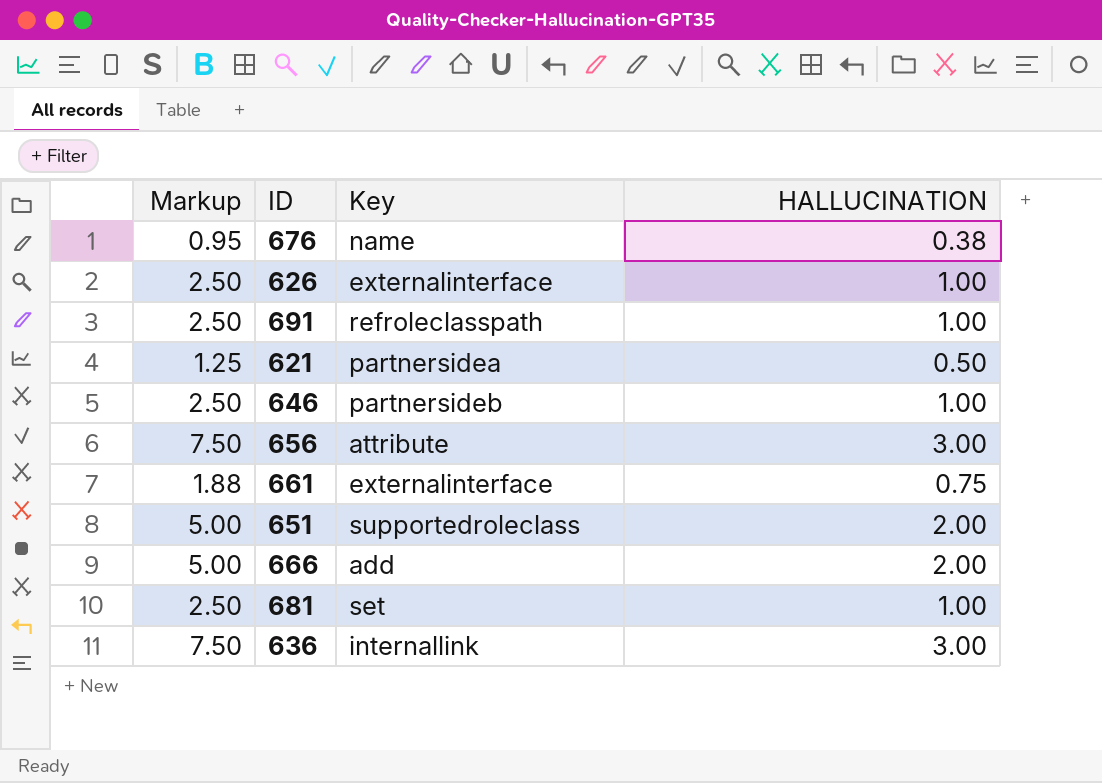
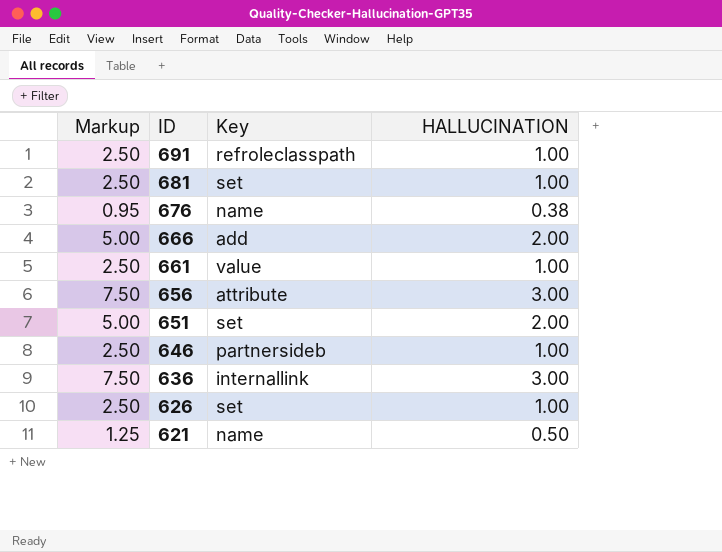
row order: none -> ID descending
661 | Markup: 1.88 -> 2.50
661 | Key: externalinterface -> value
661 | HALLUCINATION: 0.75 -> 1.00
651 | Key: supportedroleclass -> set
626 | Key: externalinterface -> set
621 | Key: partnersidea -> name

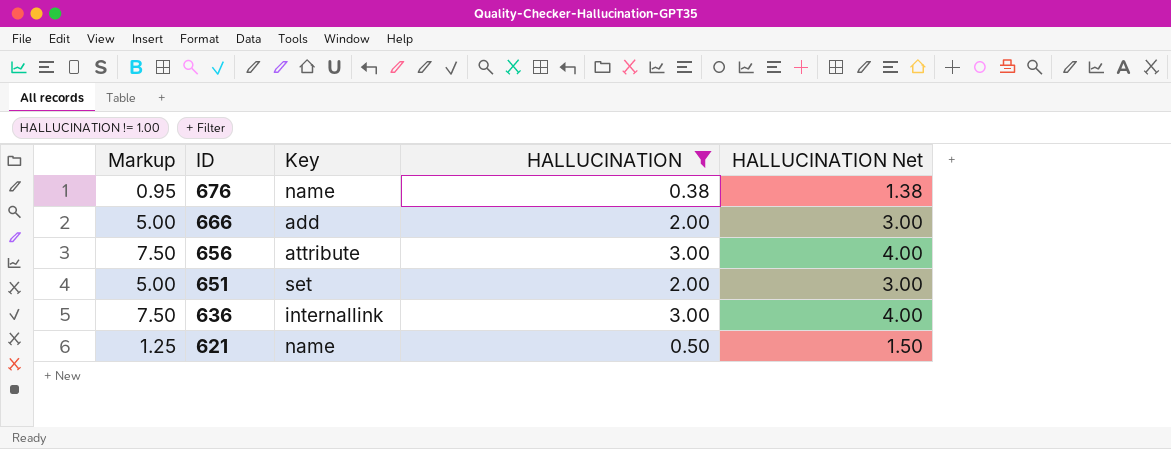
filter: none -> HALLUCINATION != 1.00
column HALLUCINATION Net | formula: none -> [HALLUCINATION] + 1

